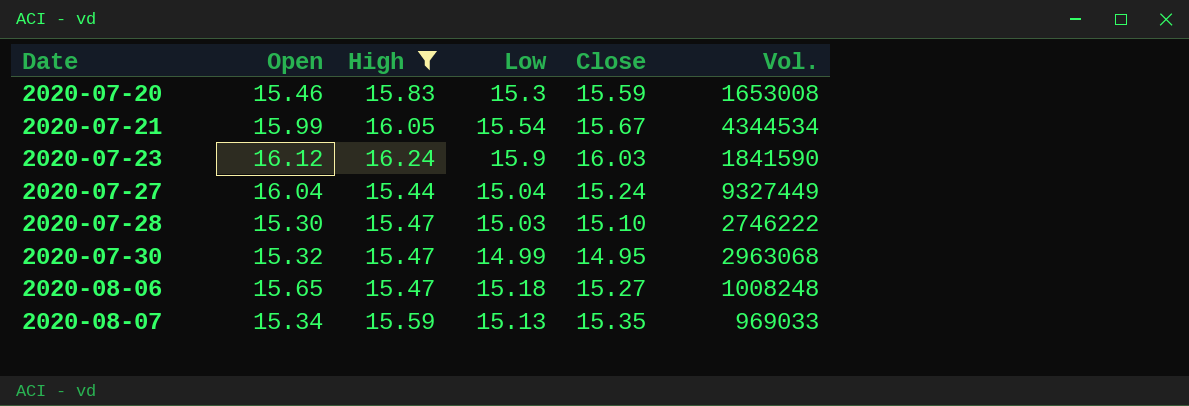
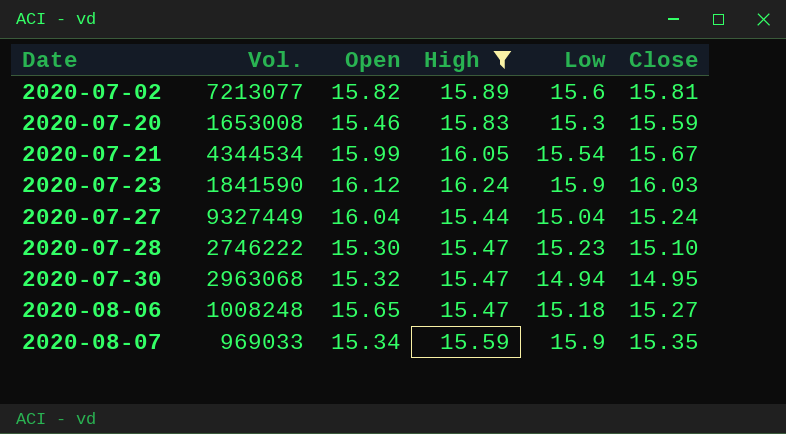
column Vol. | position: 6 -> 2
row 2020-07-02: none -> 7213077 | 15.82 | 15.89 | 15.6 | 15.81
2020-07-28 | Low: 15.03 -> 15.23
2020-07-30 | Low: 14.99 -> 14.94
2020-08-07 | Low: 15.13 -> 15.9

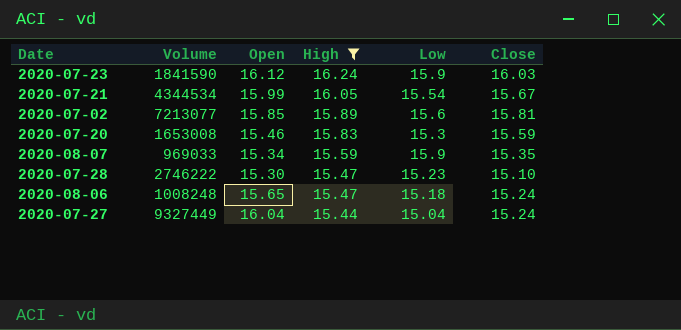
row order: Date ascending -> High descending
column name: Vol. -> Volume
row 2020-07-30: 2963068 | 15.32 | 15.47 | 14.94 | 14.95 -> none
2020-07-02 | Open: 15.82 -> 15.85
2020-08-06 | Close: 15.27 -> 15.24

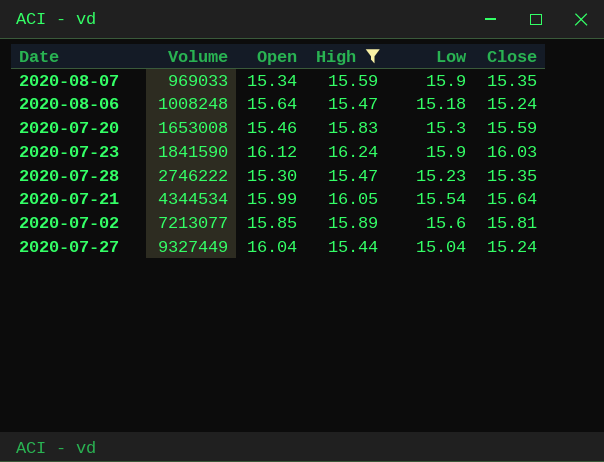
row order: High descending -> Volume ascending
2020-08-06 | Open: 15.65 -> 15.64
2020-07-28 | Close: 15.10 -> 15.35
2020-07-21 | Close: 15.67 -> 15.64

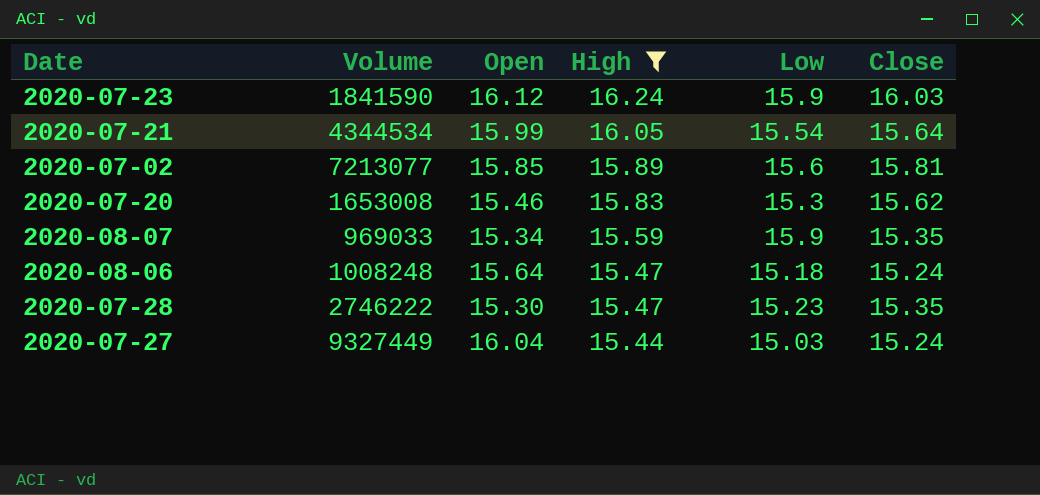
row order: Volume ascending -> High descending
2020-07-20 | Close: 15.59 -> 15.62
2020-07-27 | Low: 15.04 -> 15.03

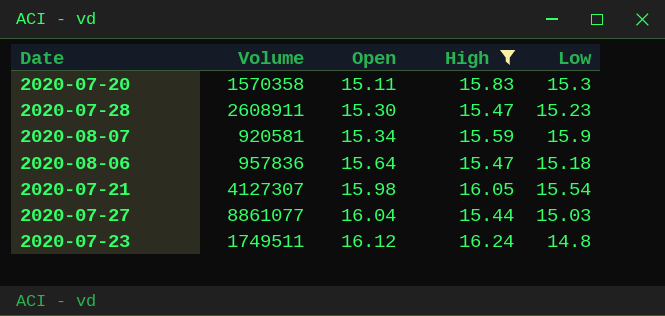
row order: High descending -> Open ascending
column Close | position: 6 -> none
row 2020-07-02: 7213077 | 15.85 | 15.89 | 15.6 | 15.81 -> none
2020-07-20 | Volume: 1653008 -> 1570358
2020-07-20 | Open: 15.46 -> 15.11
2020-07-28 | Volume: 2746222 -> 2608911
2020-08-07 | Volume: 969033 -> 920581
2020-08-06 | Volume: 1008248 -> 957836
2020-07-21 | Volume: 4344534 -> 4127307
2020-07-21 | Open: 15.99 -> 15.98
2020-07-27 | Volume: 9327449 -> 8861077
2020-07-23 | Volume: 1841590 -> 1749511
2020-07-23 | Low: 15.9 -> 14.8

